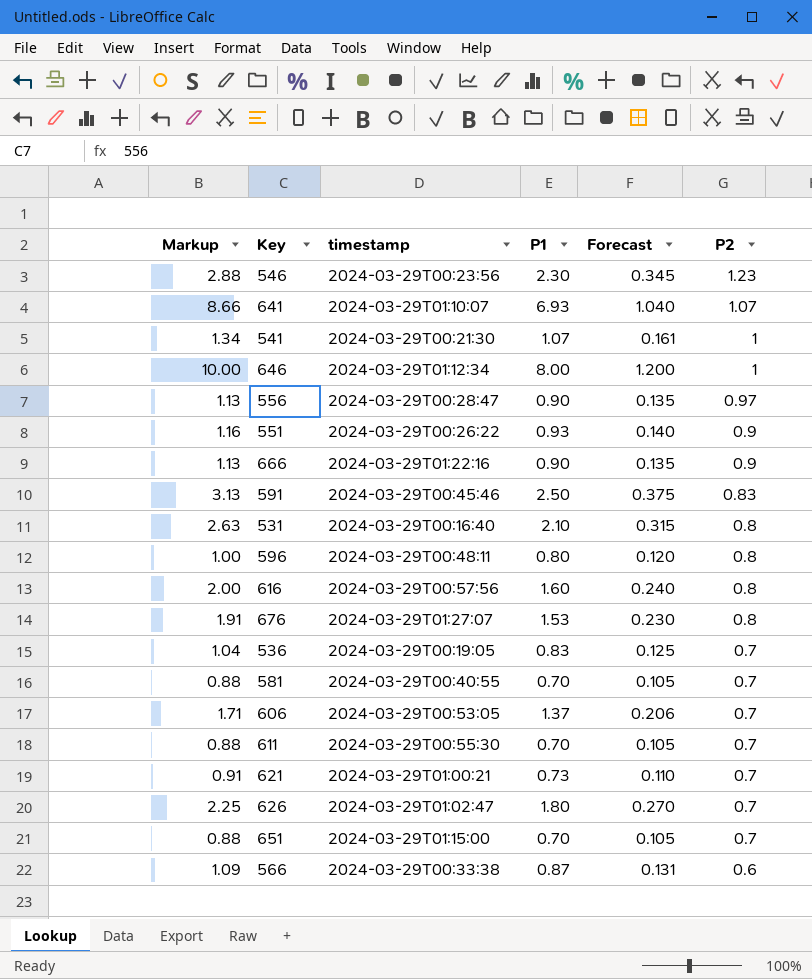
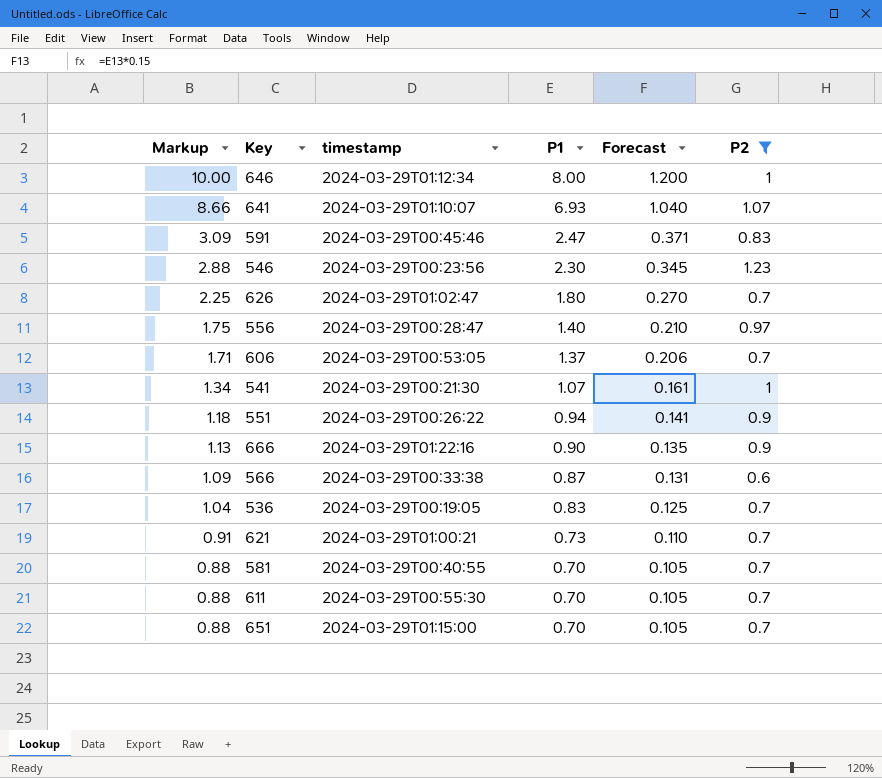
filter: none -> P2 != 0.8
row order: P2 descending -> Markup descending
591 | Markup: 3.13 -> 3.09
591 | P1: 2.50 -> 2.47
591 | Forecast: 0.375 -> 0.371
556 | Markup: 1.13 -> 1.75
556 | P1: 0.90 -> 1.40
556 | Forecast: 0.135 -> 0.210
551 | Markup: 1.16 -> 1.18
551 | P1: 0.93 -> 0.94
551 | Forecast: 0.140 -> 0.141

